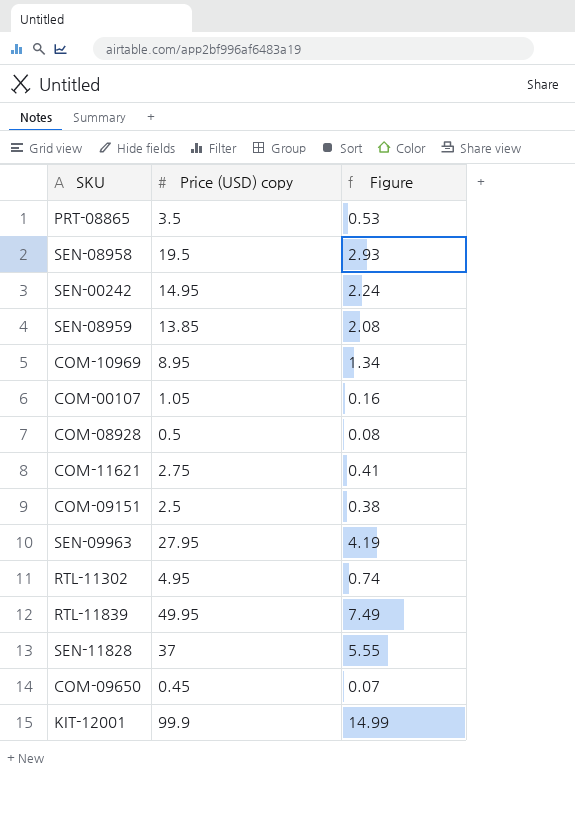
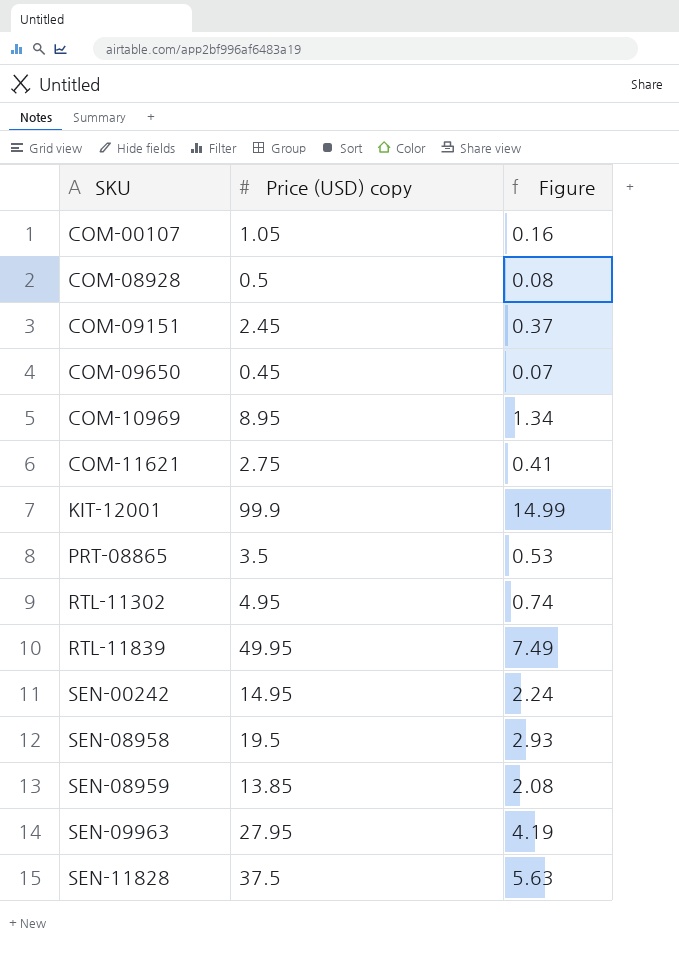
row order: none -> SKU ascending
COM-09151 | Price (USD) copy: 2.5 -> 2.45
COM-09151 | Figure: 0.38 -> 0.37
SEN-11828 | Price (USD) copy: 37 -> 37.5
SEN-11828 | Figure: 5.55 -> 5.63

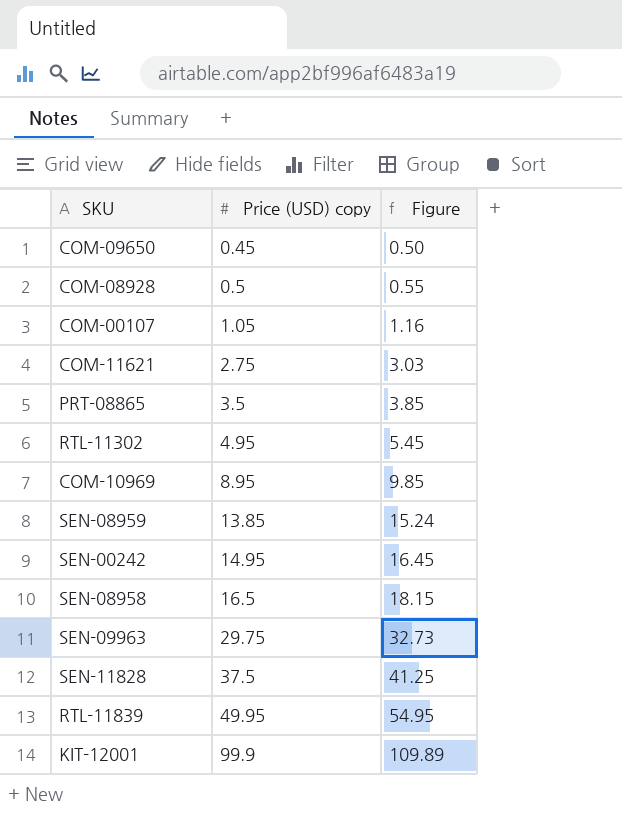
row order: SKU ascending -> Price (USD) copy ascending
column Figure | formula: [Price (USD) copy] * 0.15 -> [Price (USD) copy] * 1.1
row COM-09151: 2.45 | 0.37 -> none
SEN-08958 | Price (USD) copy: 19.5 -> 16.5
SEN-09963 | Price (USD) copy: 27.95 -> 29.75

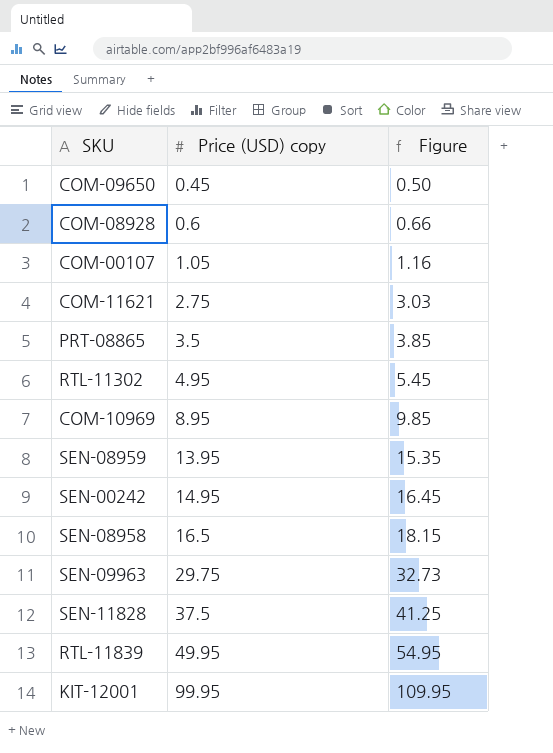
COM-08928 | Price (USD) copy: 0.5 -> 0.6
COM-08928 | Figure: 0.55 -> 0.66
SEN-08959 | Price (USD) copy: 13.85 -> 13.95
SEN-08959 | Figure: 15.24 -> 15.35
KIT-12001 | Price (USD) copy: 99.9 -> 99.95
KIT-12001 | Figure: 109.89 -> 109.95

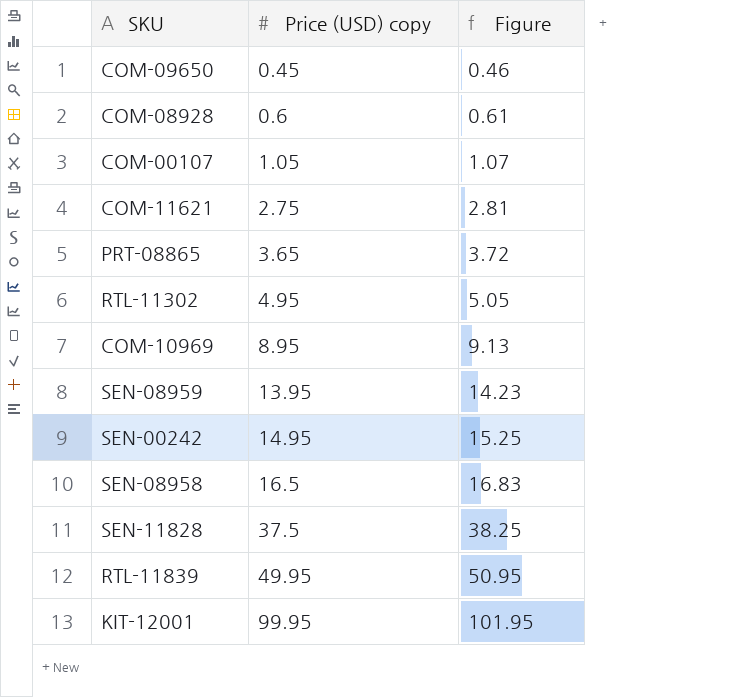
column Figure | formula: [Price (USD) copy] * 1.1 -> [Price (USD) copy] * 1.02
row SEN-09963: 29.75 | 32.73 -> none
PRT-08865 | Price (USD) copy: 3.5 -> 3.65

